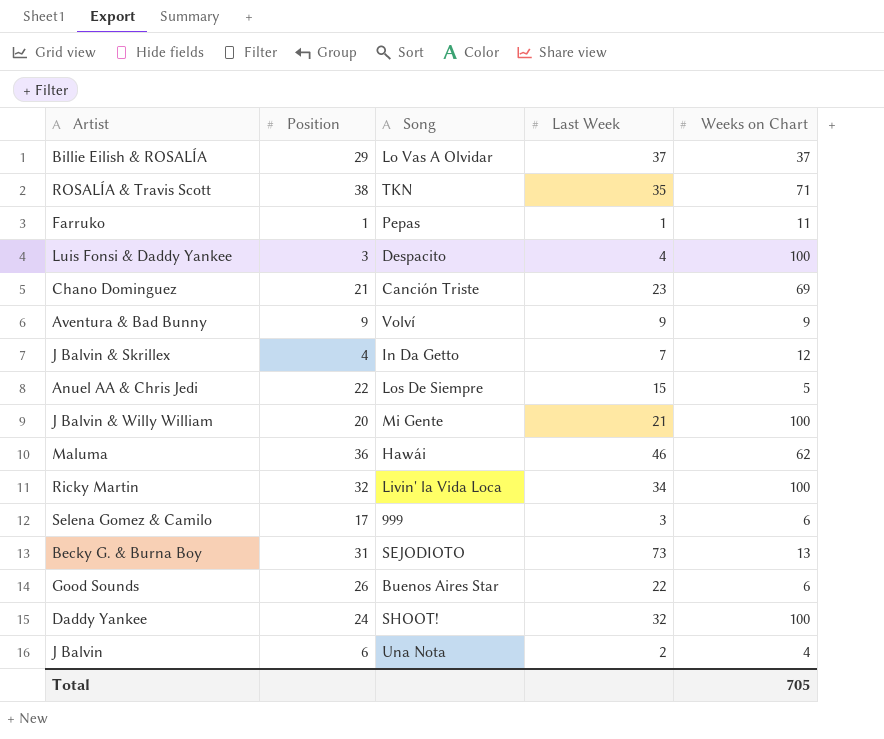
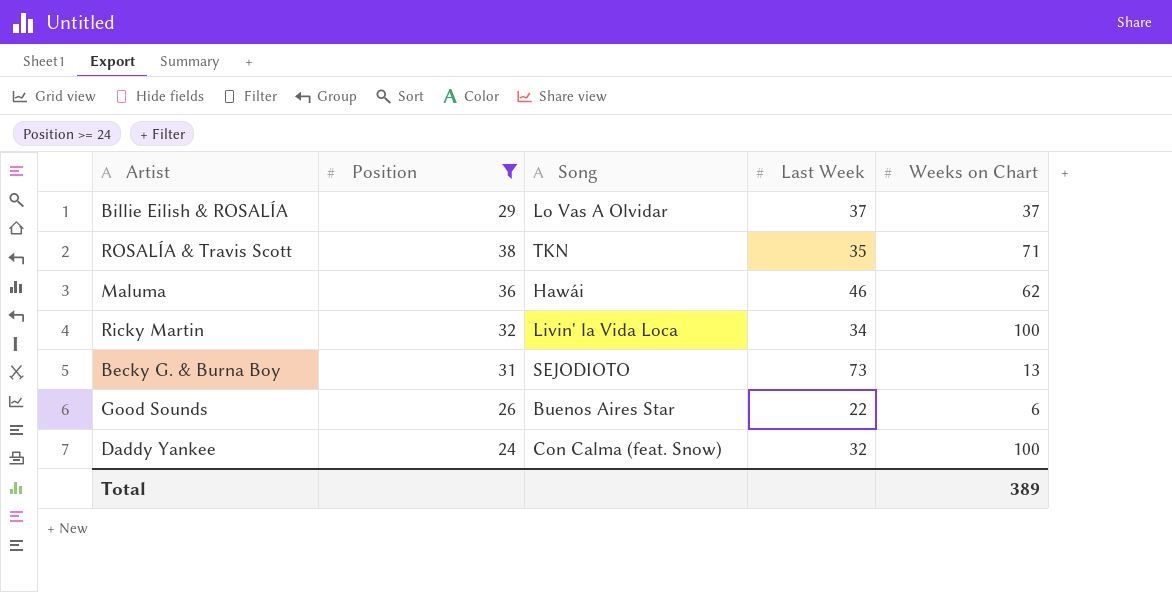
filter: none -> Position >= 24
Daddy Yankee | Song: SHOOT! -> Con Calma (feat. Snow)
Total | Weeks on Chart: 705 -> 389

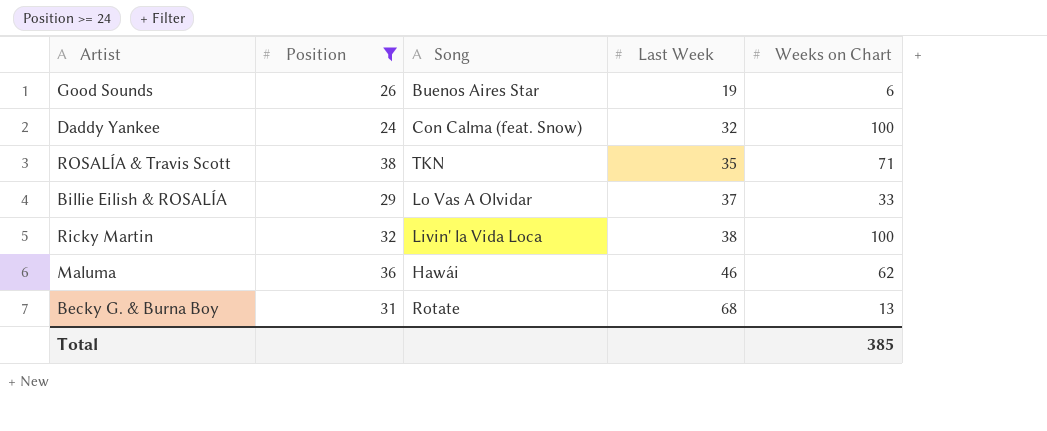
row order: none -> Last Week ascending
Good Sounds | Last Week: 22 -> 19
Billie Eilish & ROSALÍA | Weeks on Chart: 37 -> 33
Ricky Martin | Last Week: 34 -> 38
Becky G. & Burna Boy | Song: SEJODIOTO -> Rotate
Becky G. & Burna Boy | Last Week: 73 -> 68
Total | Weeks on Chart: 389 -> 385

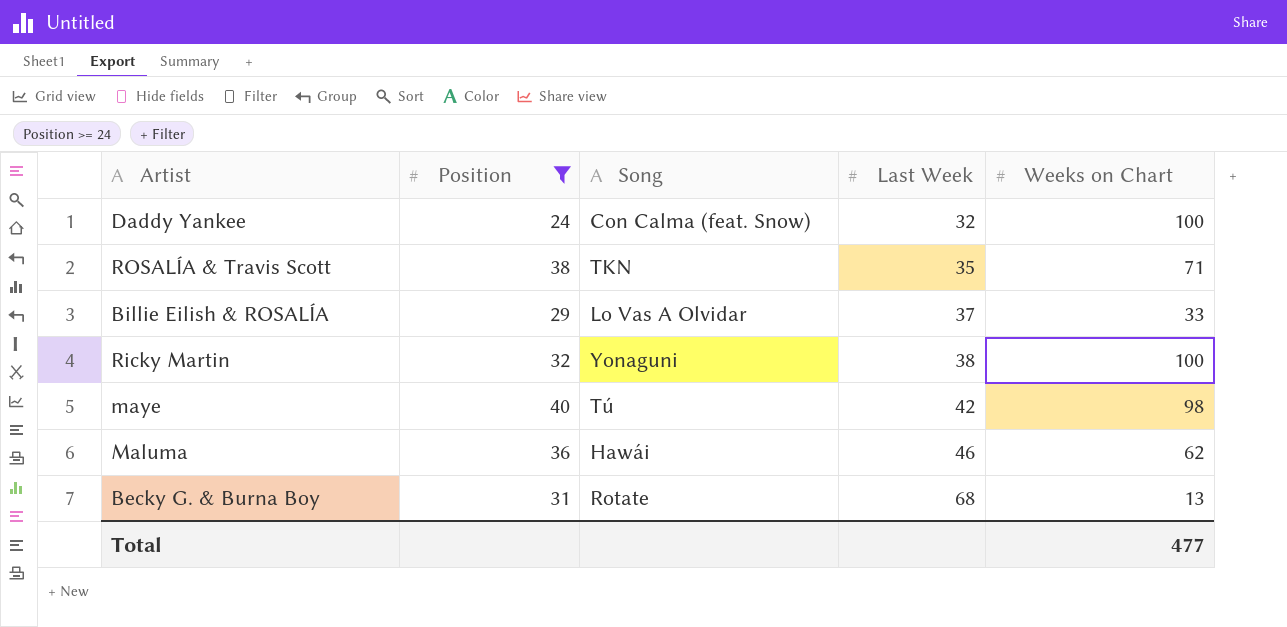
row Good Sounds: 26 | Buenos Aires Star | 19 | 6 -> none
Ricky Martin | Song: Livin' la Vida Loca -> Yonaguni
row maye: none -> 40 | Tú | 42 | 98
Total | Weeks on Chart: 385 -> 477

